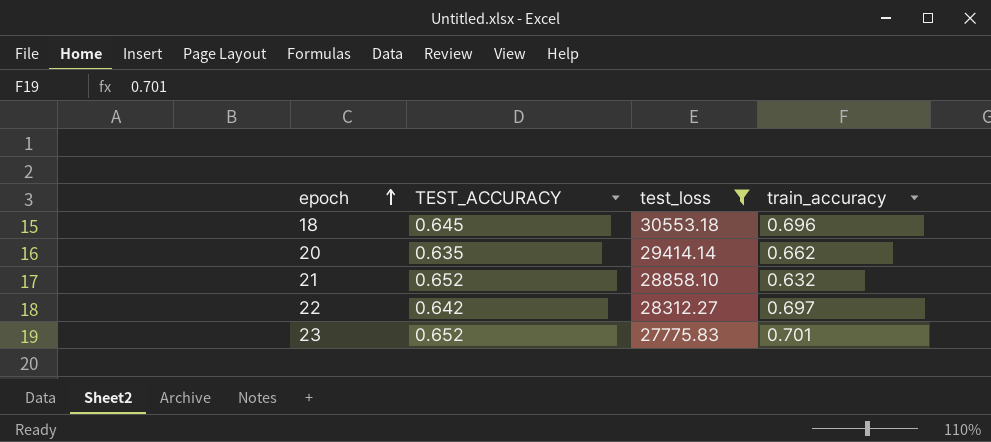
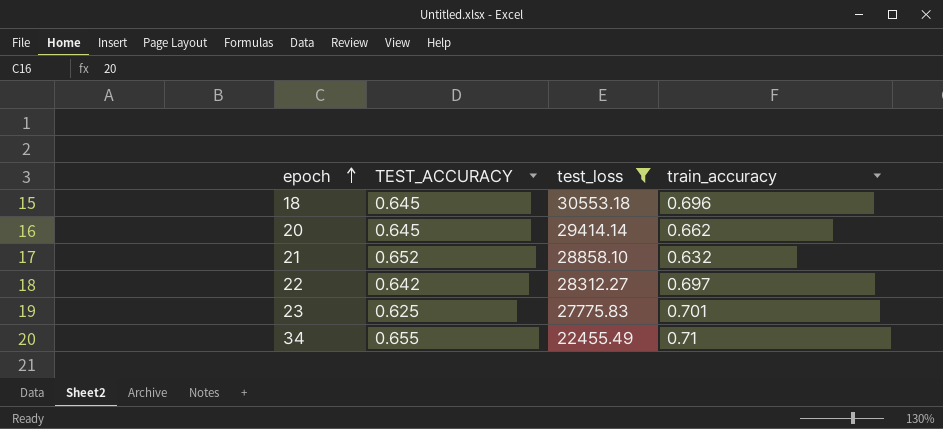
20 | TEST_ACCURACY: 0.635 -> 0.645
23 | TEST_ACCURACY: 0.652 -> 0.625
row 34: none -> 0.655 | 22455.49 | 0.71

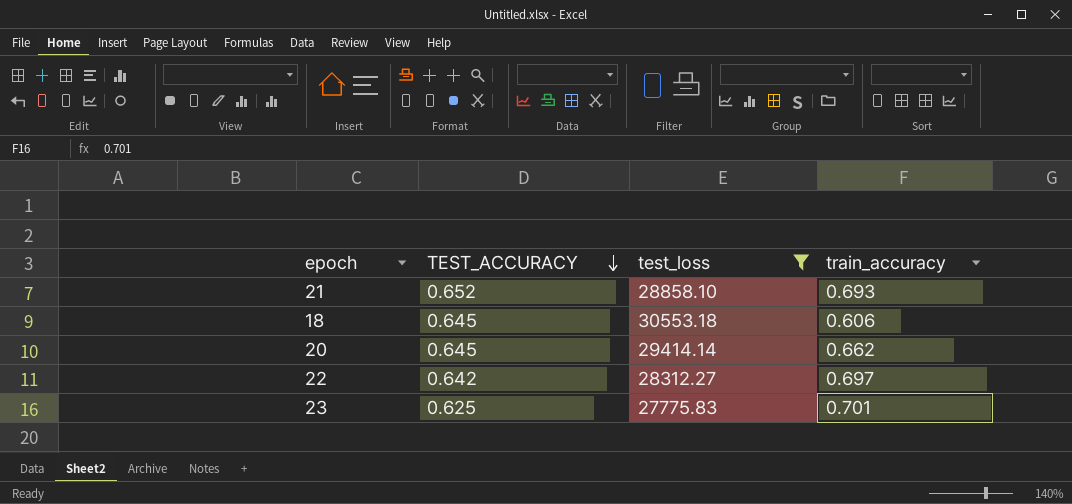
row order: epoch ascending -> TEST_ACCURACY descending
row 34: 0.655 | 22455.49 | 0.71 -> none
21 | train_accuracy: 0.632 -> 0.693
18 | train_accuracy: 0.696 -> 0.606

